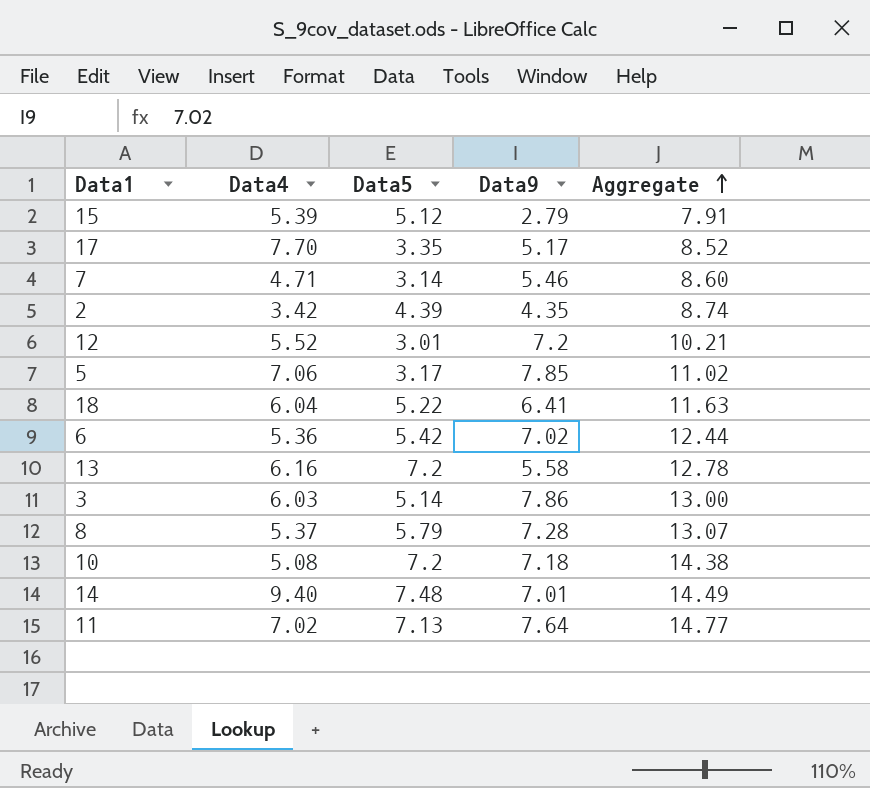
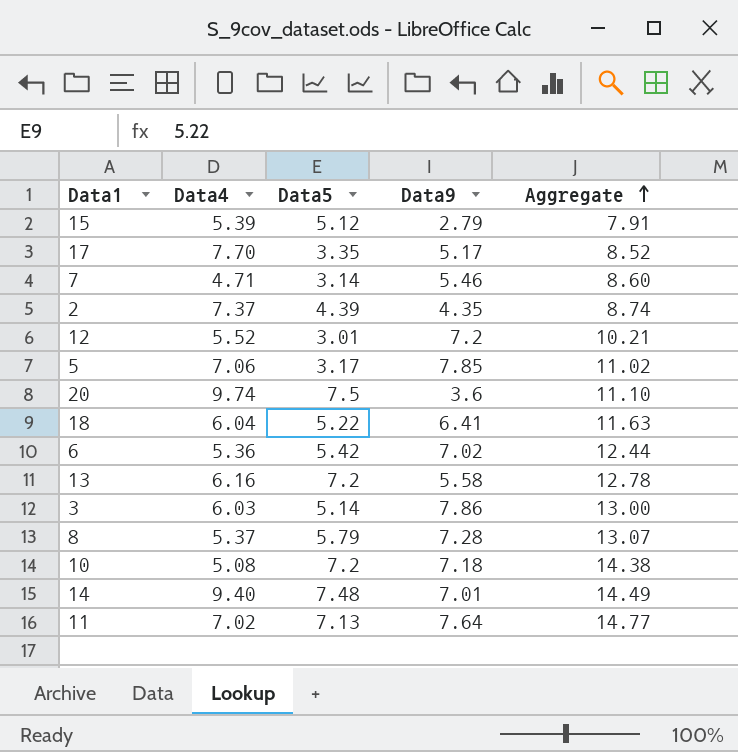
2 | Data4: 3.42 -> 7.37
row 20: none -> 9.74 | 7.5 | 3.6 | 11.10

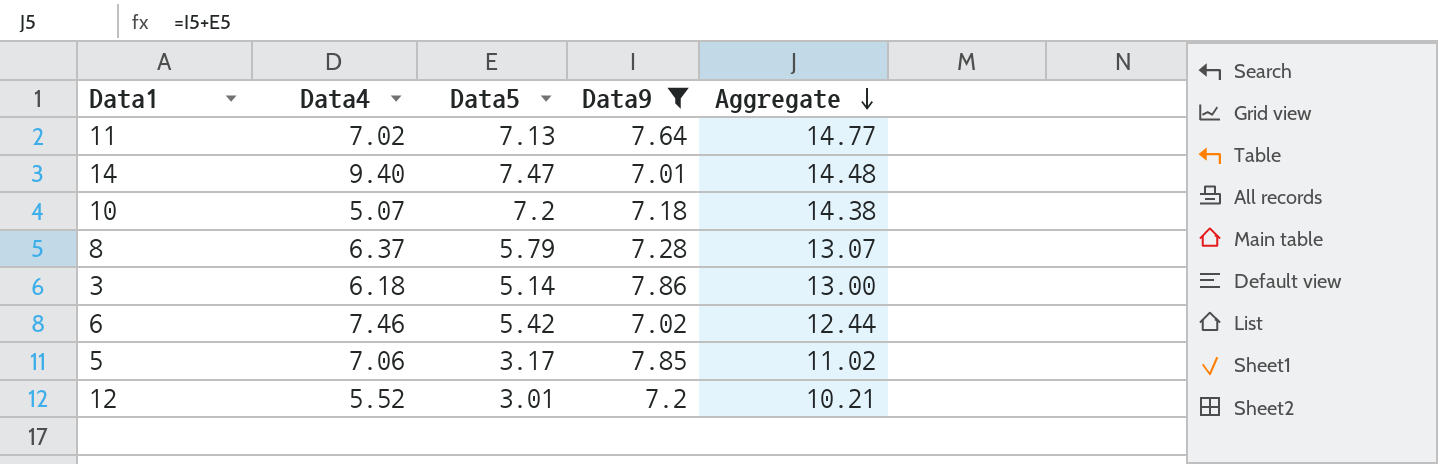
filter: none -> Data9 >= 7.01
row order: Aggregate ascending -> Aggregate descending
14 | Data5: 7.48 -> 7.47
14 | Aggregate: 14.49 -> 14.48
10 | Data4: 5.08 -> 5.07
8 | Data4: 5.37 -> 6.37
3 | Data4: 6.03 -> 6.18
6 | Data4: 5.36 -> 7.46

